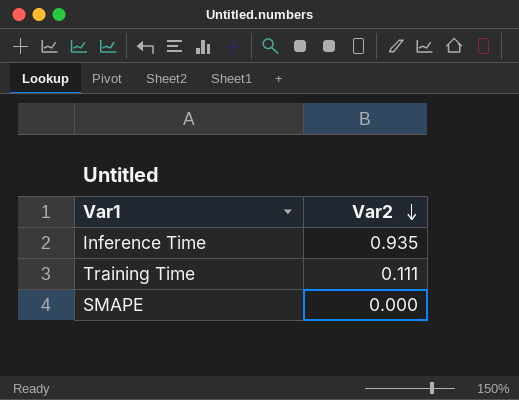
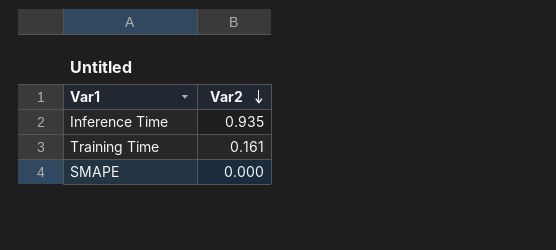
Training Time | Var2: 0.111 -> 0.161

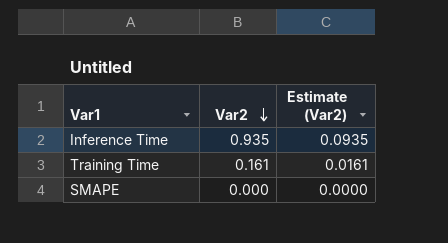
column Estimate (Var2) | formula: none -> [Var2] * 0.1

